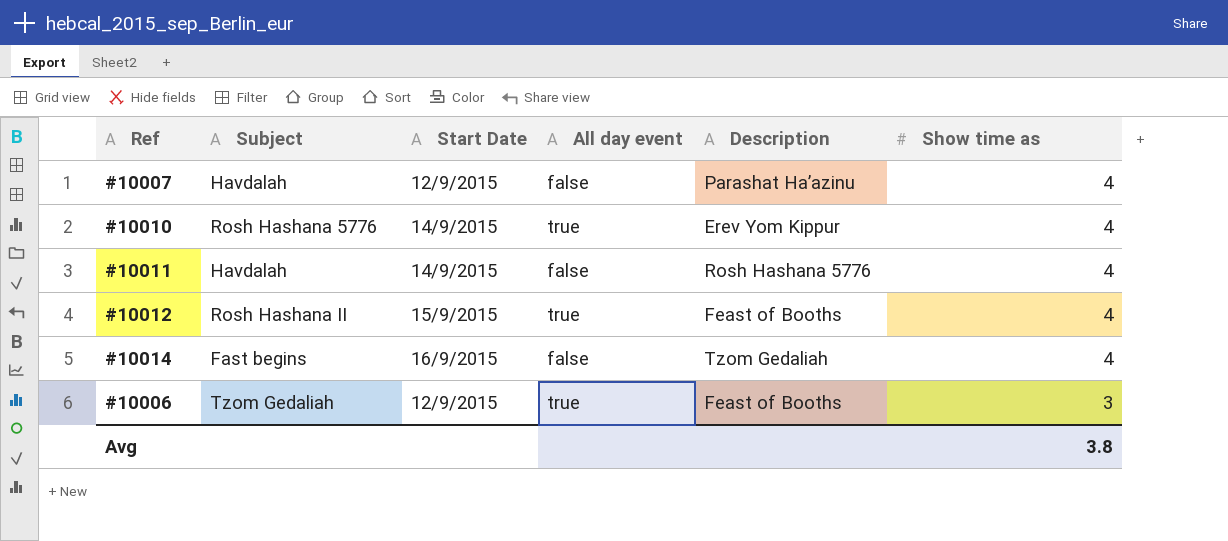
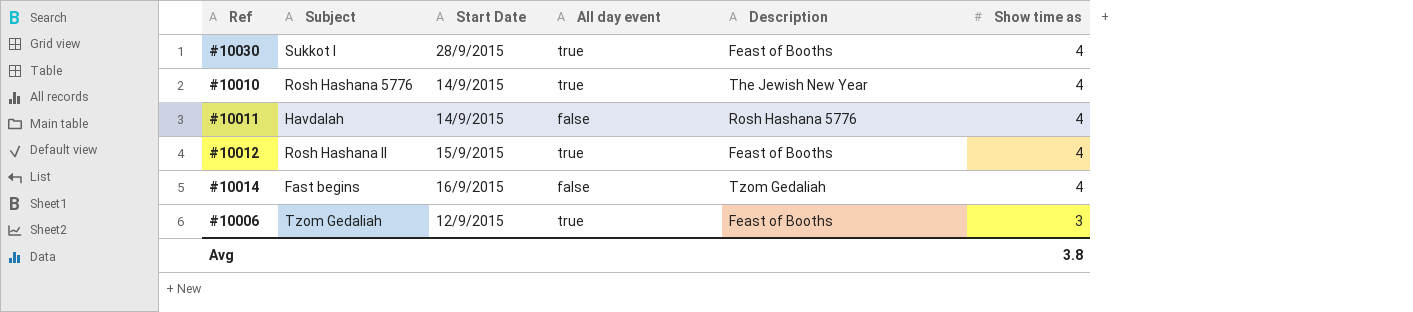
row #10007: Havdalah | 12/9/2015 | false | Parashat Ha’azinu | 4 -> none
row #10030: none -> Sukkot I | 28/9/2015 | true | Feast of Booths | 4
#10010 | Description: Erev Yom Kippur -> The Jewish New Year

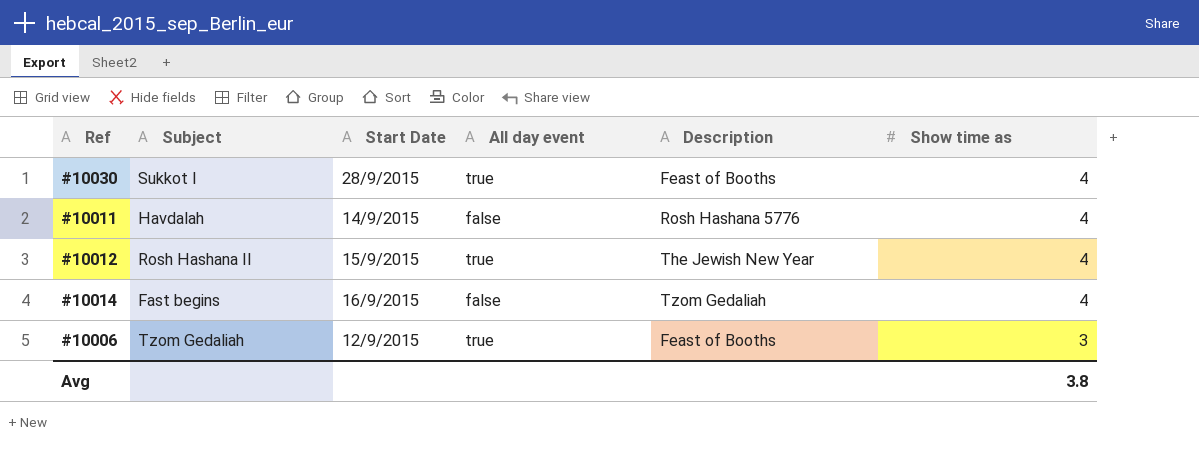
row #10010: Rosh Hashana 5776 | 14/9/2015 | true | The Jewish New Year | 4 -> none
#10012 | Description: Feast of Booths -> The Jewish New Year

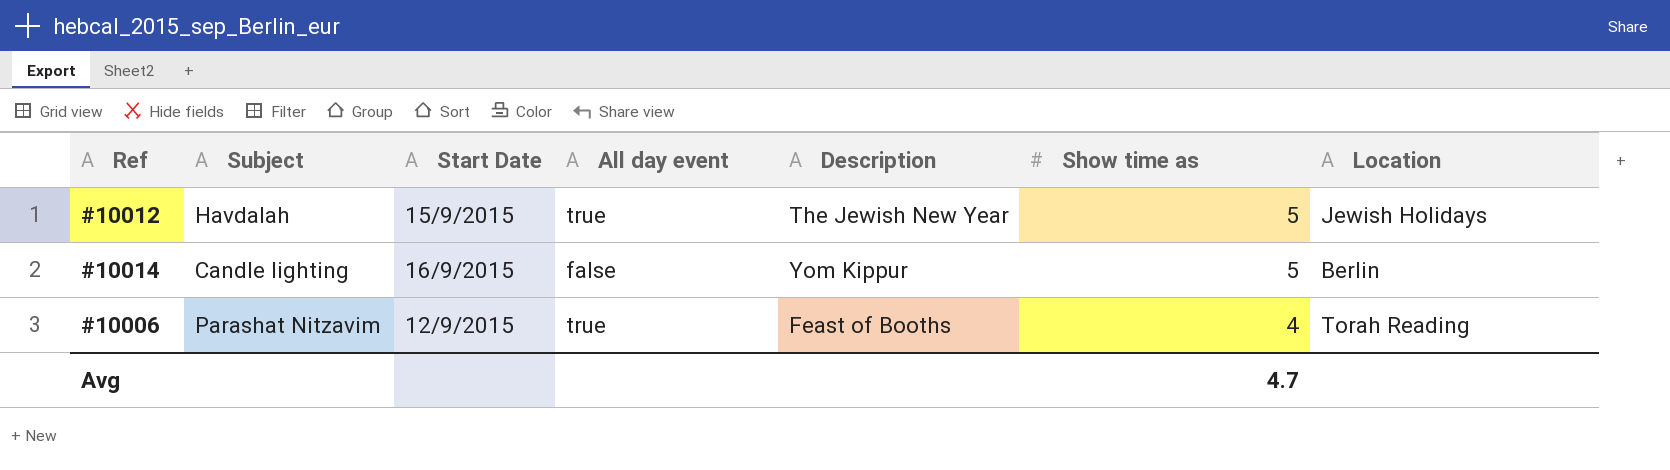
column Location | position: none -> 7
row #10030: Sukkot I | 28/9/2015 | true | Feast of Booths | 4 -> none
row #10011: Havdalah | 14/9/2015 | false | Rosh Hashana 5776 | 4 -> none
#10012 | Subject: Rosh Hashana II -> Havdalah
#10012 | Show time as: 4 -> 5
#10014 | Subject: Fast begins -> Candle lighting
#10014 | Description: Tzom Gedaliah -> Yom Kippur
#10014 | Show time as: 4 -> 5
#10006 | Subject: Tzom Gedaliah -> Parashat Nitzavim
#10006 | Show time as: 3 -> 4
Avg | Show time as: 3.8 -> 4.7

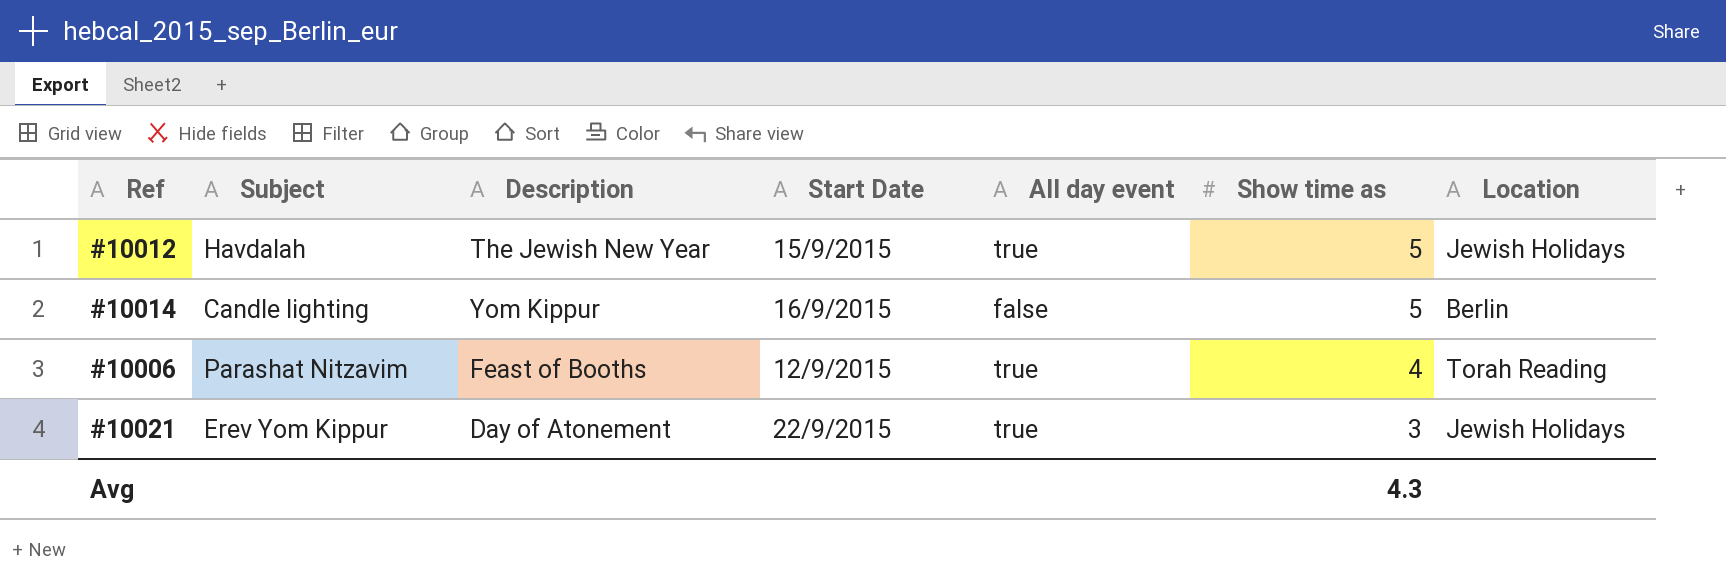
column Description | position: 5 -> 3
row #10021: none -> Erev Yom Kippur | Day of Atonement | 22/9/2015 | true | 3 | Jewish Holidays
Avg | Show time as: 4.7 -> 4.3

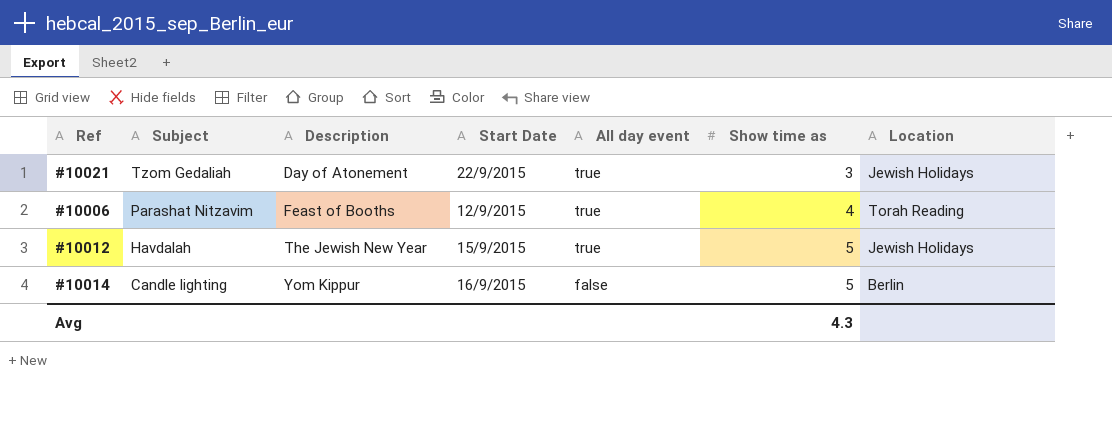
row order: Show time as descending -> Subject descending
#10021 | Subject: Erev Yom Kippur -> Tzom Gedaliah

